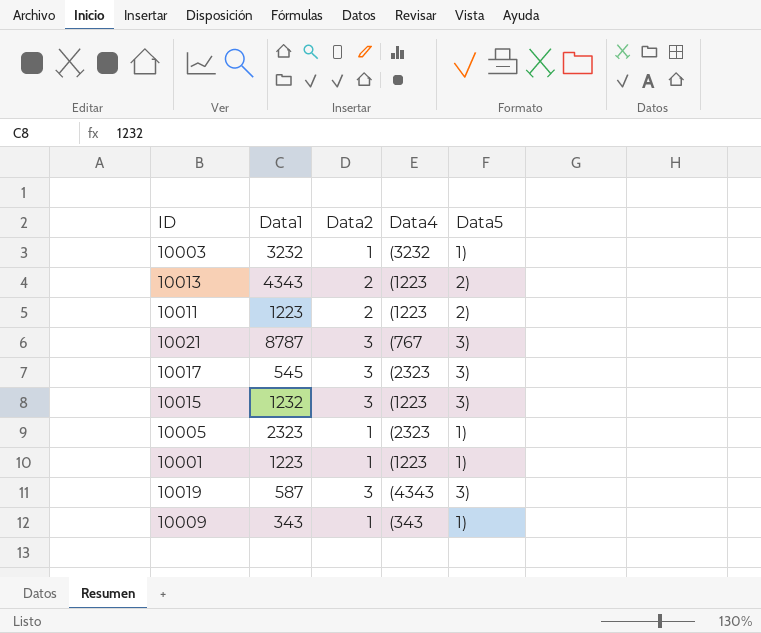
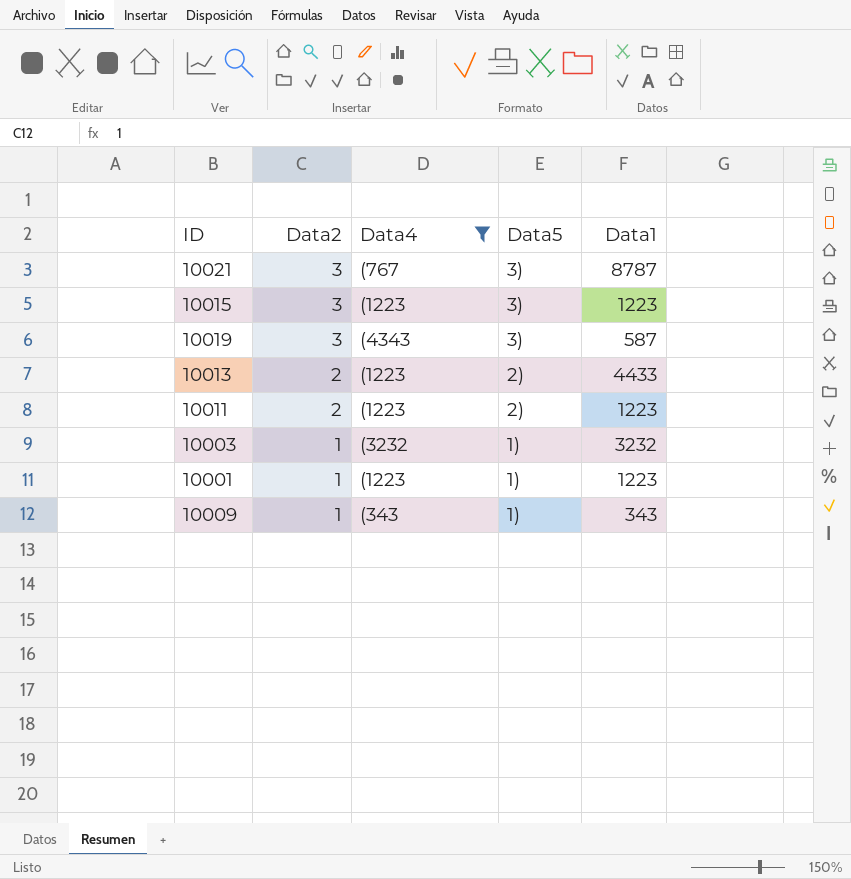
filter: none -> Data4 != (2323
row order: none -> Data2 descending
column Data1 | position: 2 -> 5
10015 | Data1: 1232 -> 1223
10013 | Data1: 4343 -> 4433

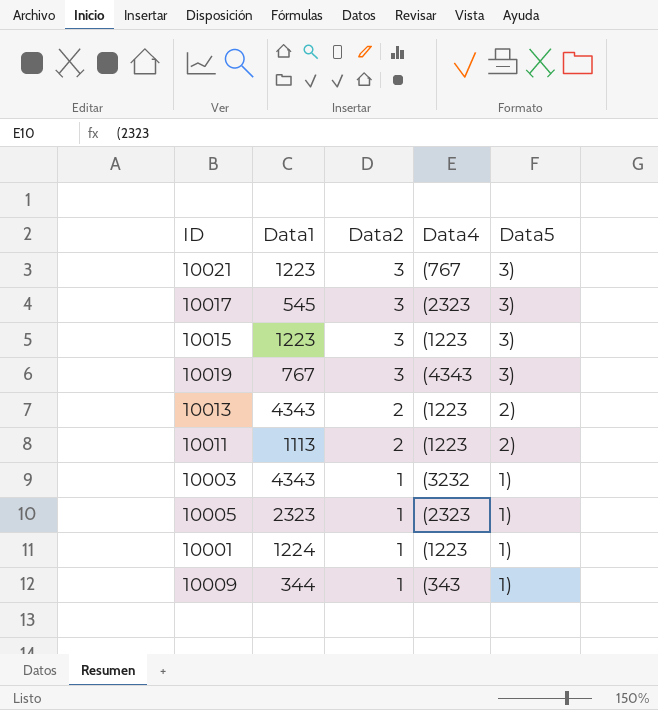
filter: Data4 != (2323 -> none
column Data1 | position: 5 -> 2
10021 | Data1: 8787 -> 1223
10019 | Data1: 587 -> 767
10013 | Data1: 4433 -> 4343
10011 | Data1: 1223 -> 1113
10003 | Data1: 3232 -> 4343
10001 | Data1: 1223 -> 1224
10009 | Data1: 343 -> 344

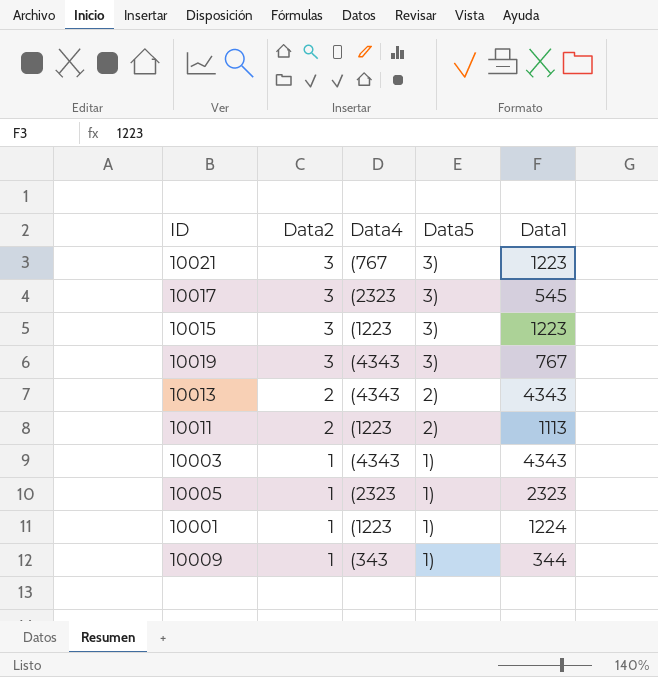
column Data1 | position: 2 -> 5
10013 | Data4: (1223 -> (4343
10003 | Data4: (3232 -> (4343

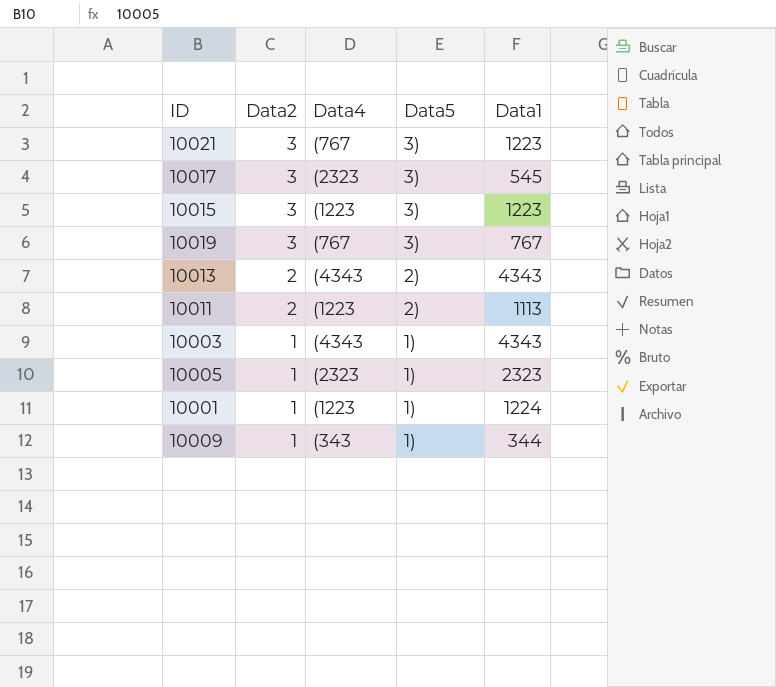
10019 | Data4: (4343 -> (767

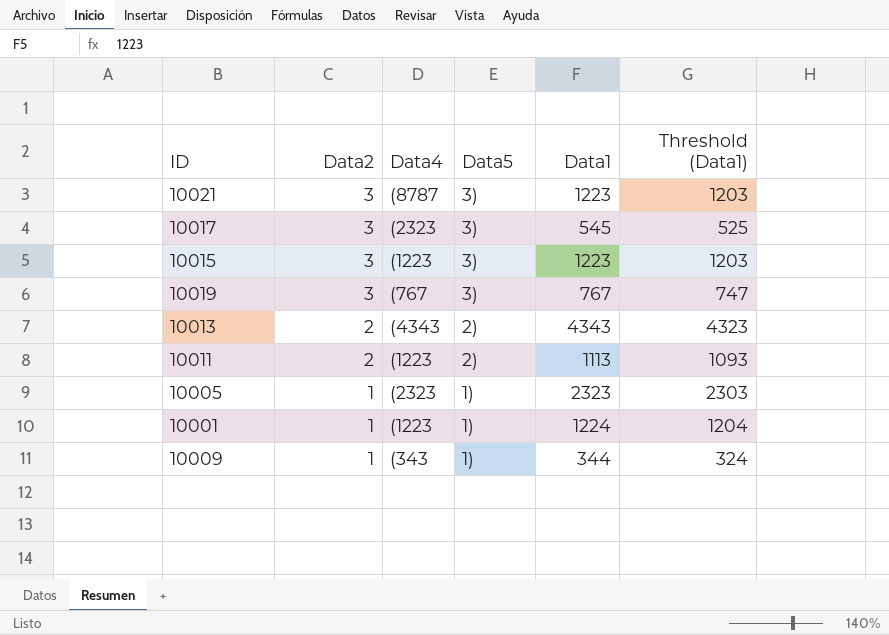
column Threshold (Data1) | formula: none -> [Data1] - 20
row 10003: 1 | (4343 | 1) | 4343 -> none
10021 | Data4: (767 -> (8787

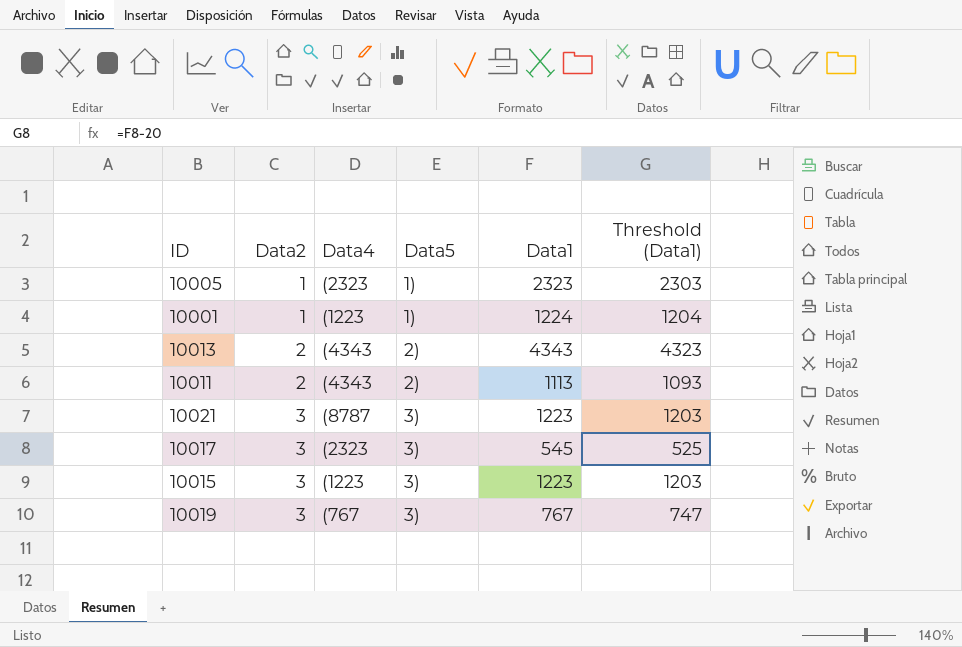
row order: Data2 descending -> Data2 ascending
row 10009: 1 | (343 | 1) | 344 | 324 -> none
10011 | Data4: (1223 -> (4343

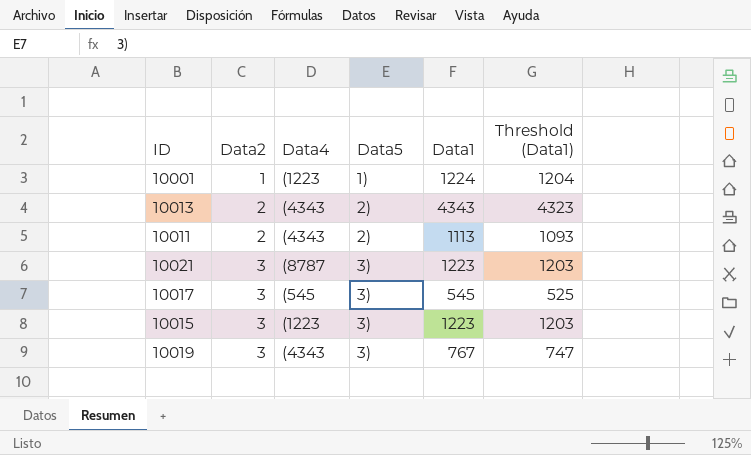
row 10005: 1 | (2323 | 1) | 2323 | 2303 -> none
10017 | Data4: (2323 -> (545
10019 | Data4: (767 -> (4343

